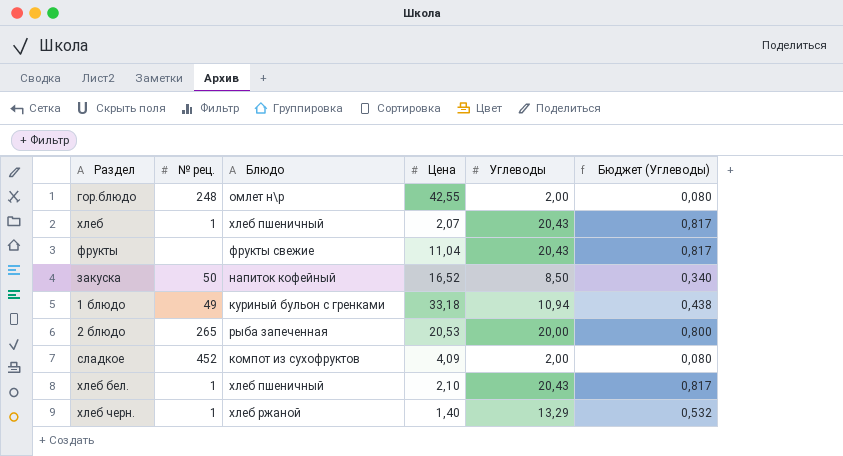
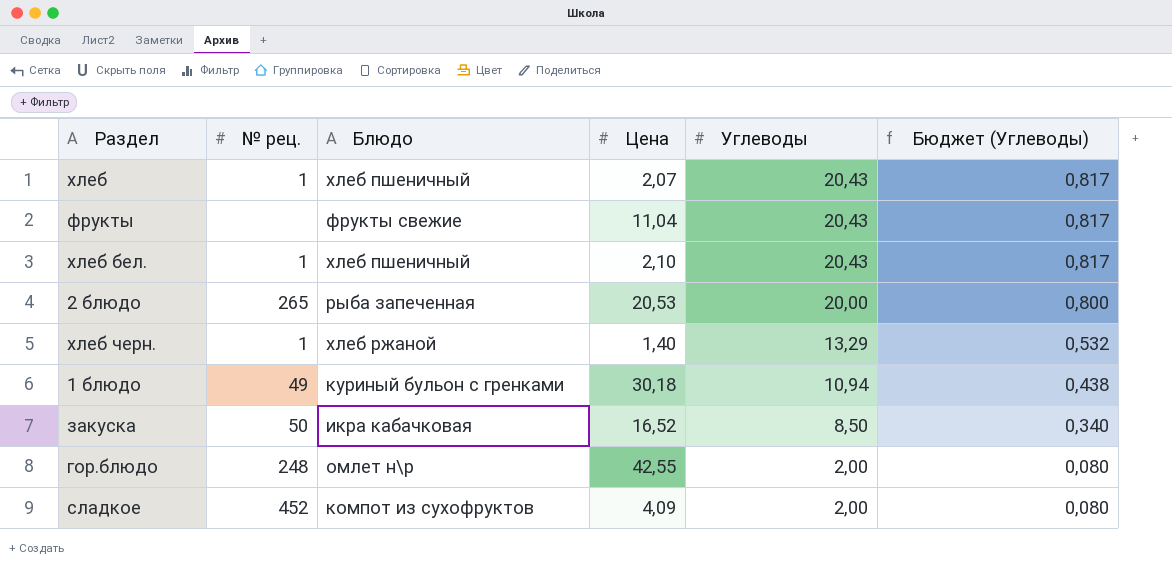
row order: none -> Углеводы descending
1 блюдо | Цена: 33,18 -> 30,18
закуска | Блюдо: напиток кофейный -> икра кабачковая

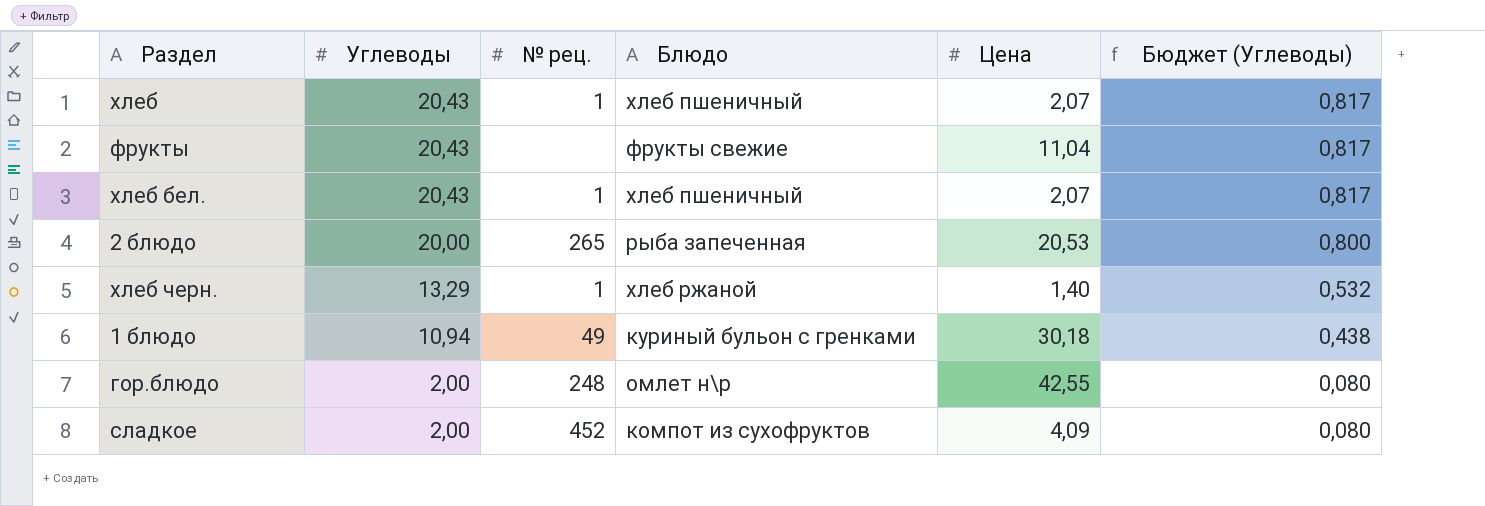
column Углеводы | position: 5 -> 2
row закуска: 50 | икра кабачковая | 16,52 | 8,50 | 0,340 -> none
хлеб бел. | Цена: 2,10 -> 2,07

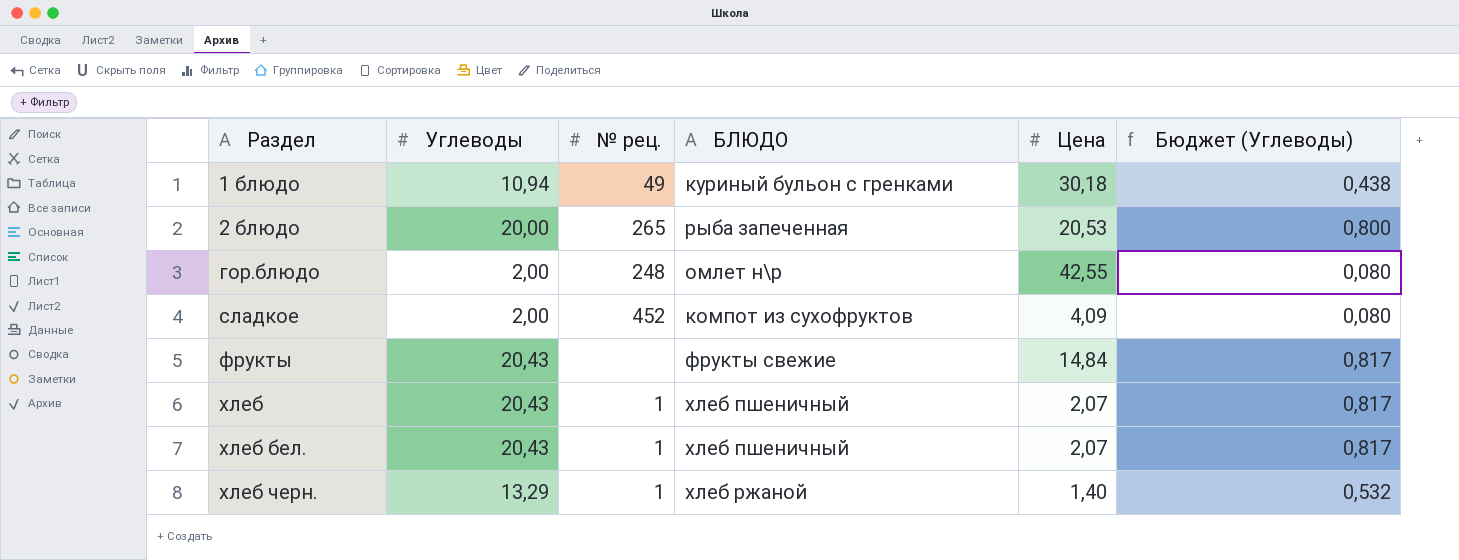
row order: Углеводы descending -> Раздел ascending
column name: Блюдо -> БЛЮДО
фрукты | Цена: 11,04 -> 14,84

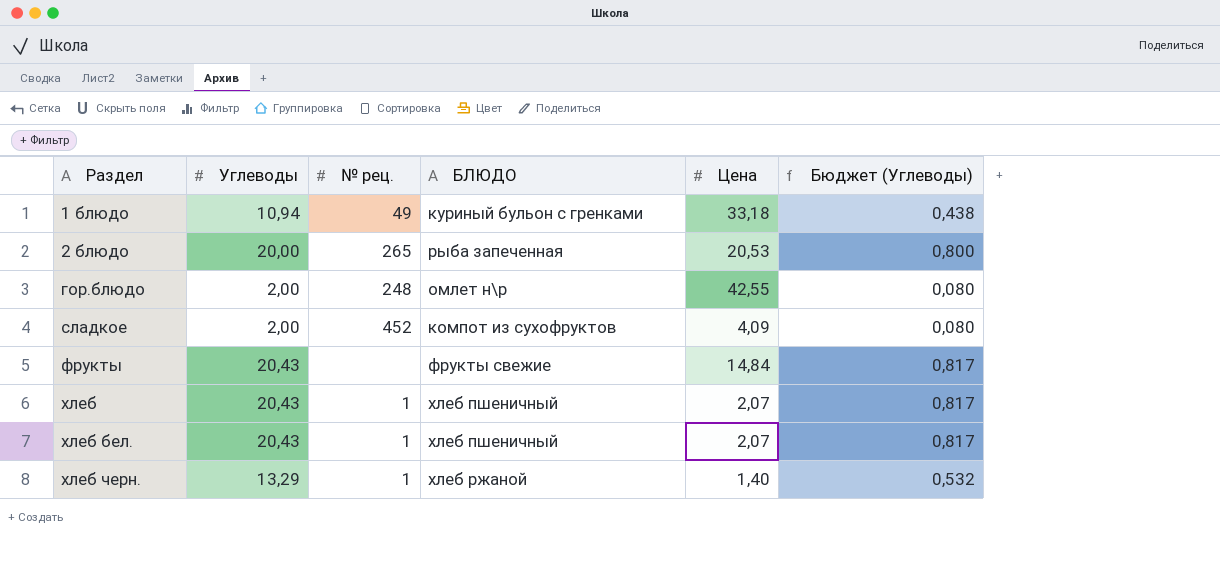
1 блюдо | Цена: 30,18 -> 33,18

